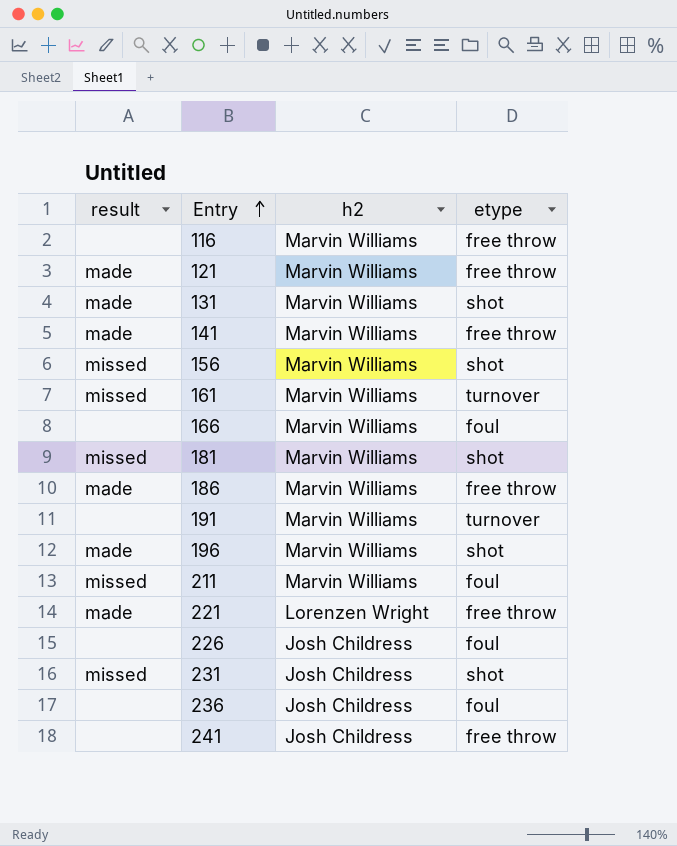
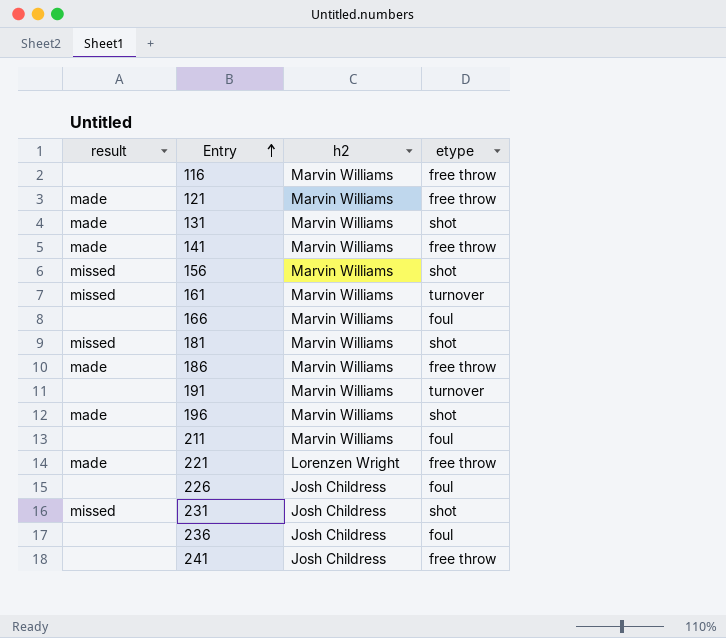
211 | result: missed -> none

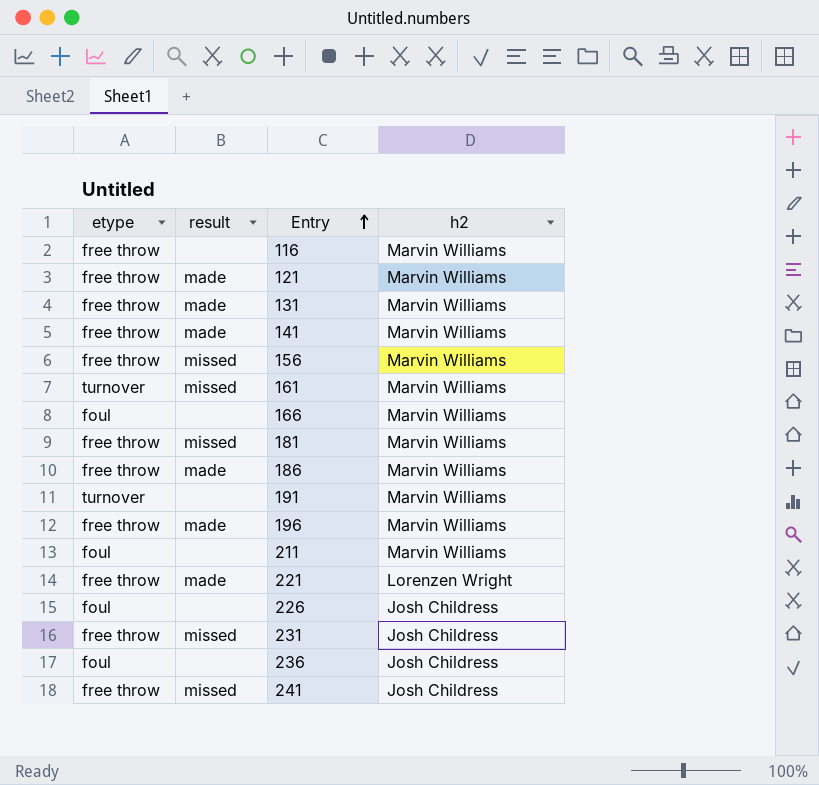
column etype | position: 4 -> 1
131 | etype: shot -> free throw
156 | etype: shot -> free throw
181 | etype: shot -> free throw
196 | etype: shot -> free throw
231 | etype: shot -> free throw
241 | result: none -> missed

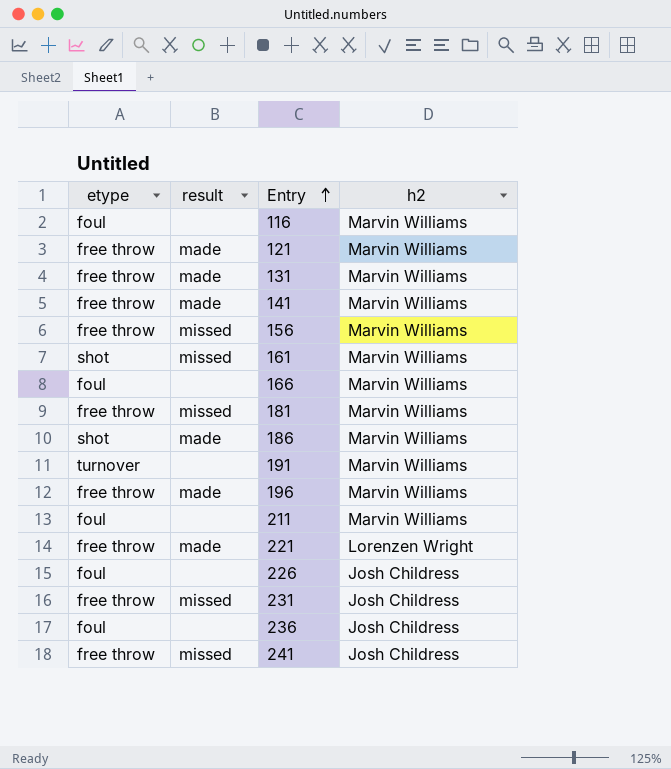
116 | etype: free throw -> foul
161 | etype: turnover -> shot
186 | etype: free throw -> shot

